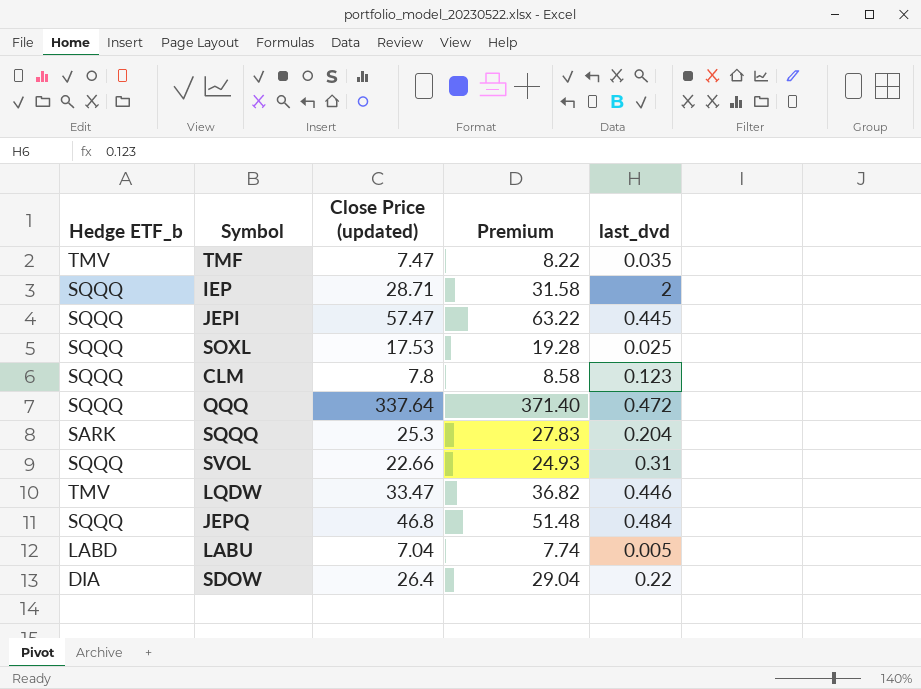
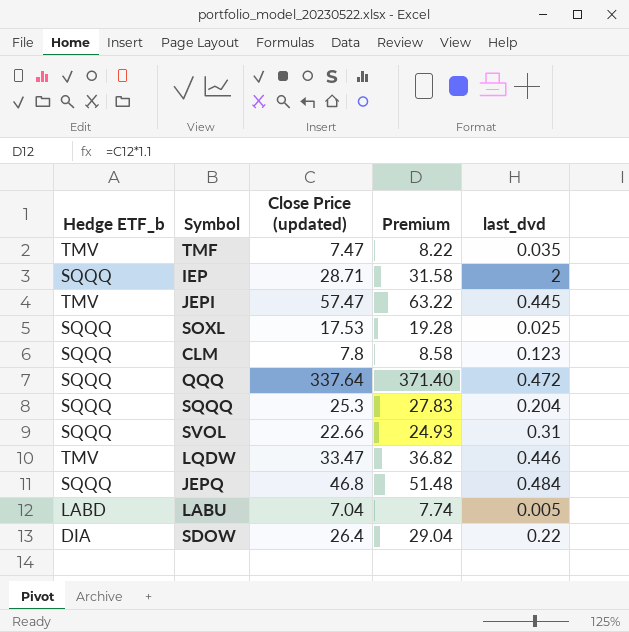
JEPI | Hedge ETF_b: SQQQ -> TMV
SQQQ | Hedge ETF_b: SARK -> SQQQ

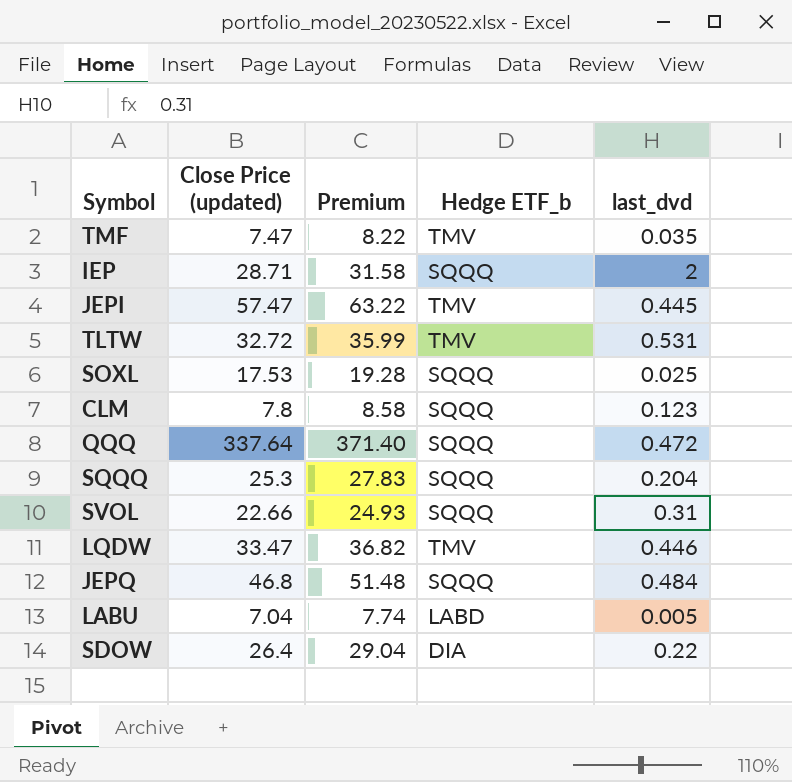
column Hedge ETF_b | position: 1 -> 4
row TLTW: none -> 32.72 | 35.99 | TMV | 0.531

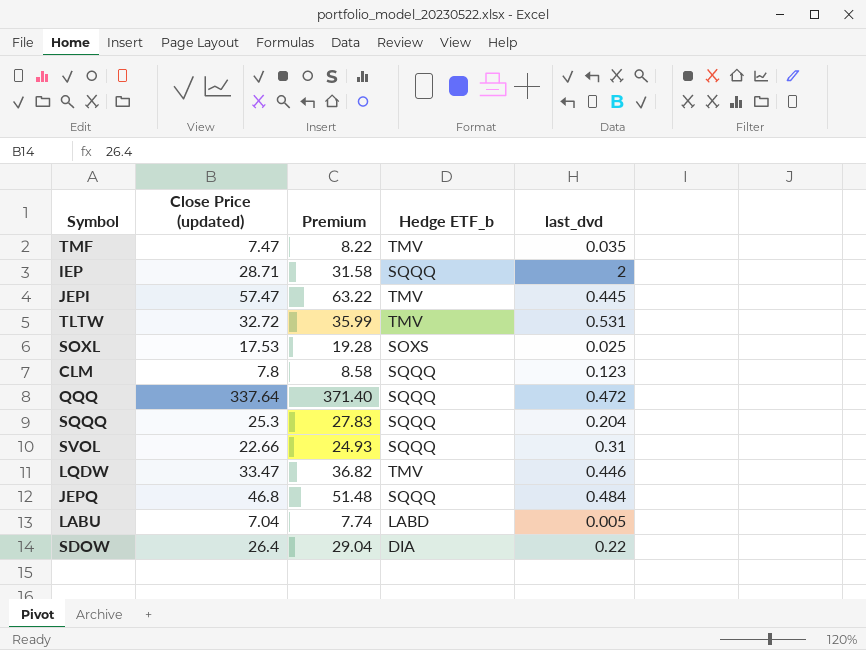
SOXL | Hedge ETF_b: SQQQ -> SOXS

